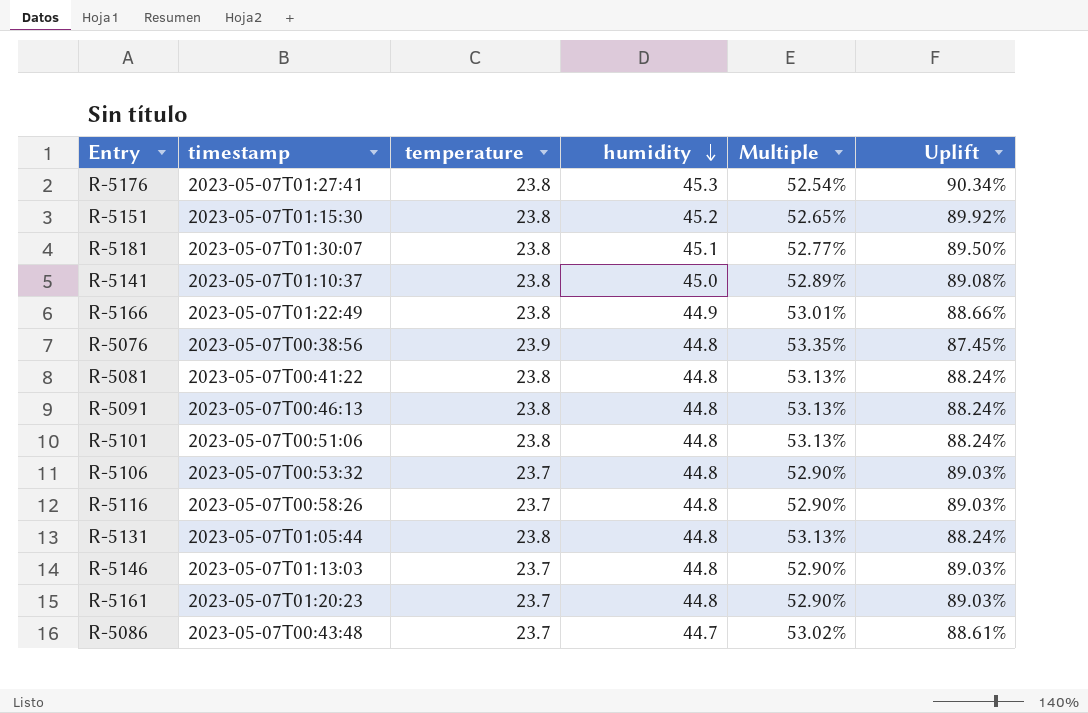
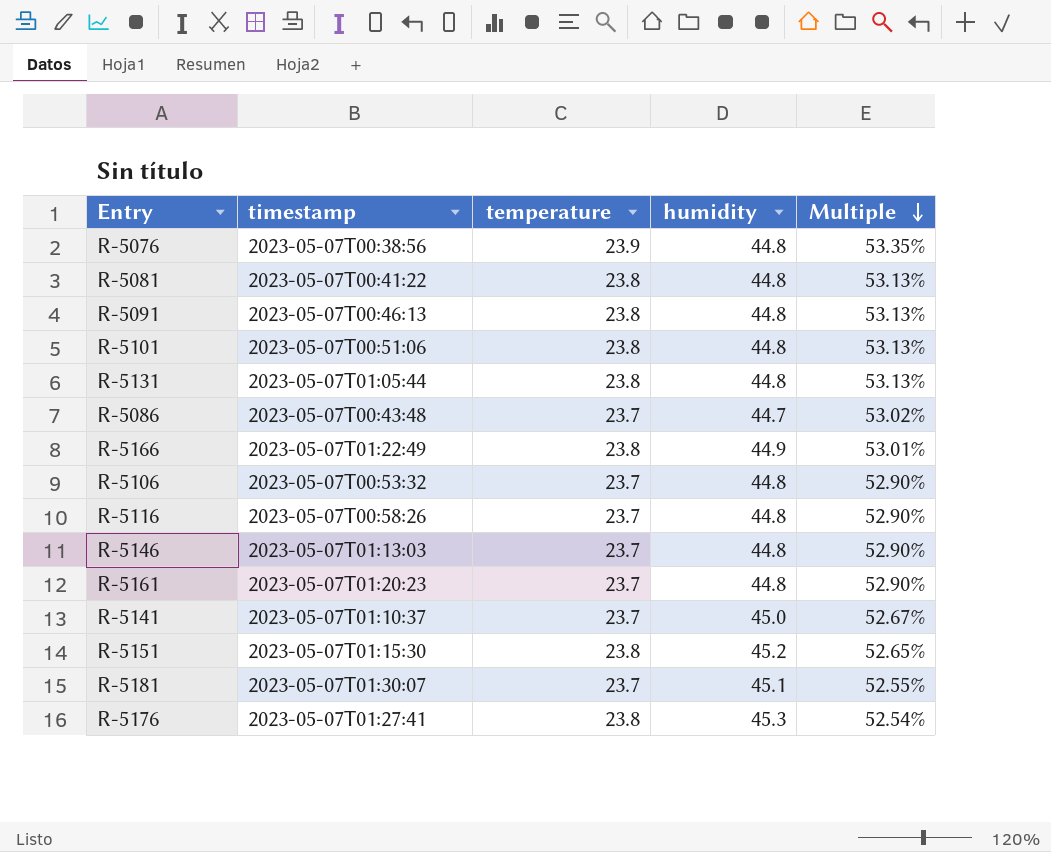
row order: humidity descending -> Multiple descending
column Uplift | formula: ([humidity] - [temperature]) / [temperature] -> none
R-5141 | temperature: 23.8 -> 23.7
R-5141 | Multiple: 52.89% -> 52.67%
R-5181 | temperature: 23.8 -> 23.7
R-5181 | Multiple: 52.77% -> 52.55%

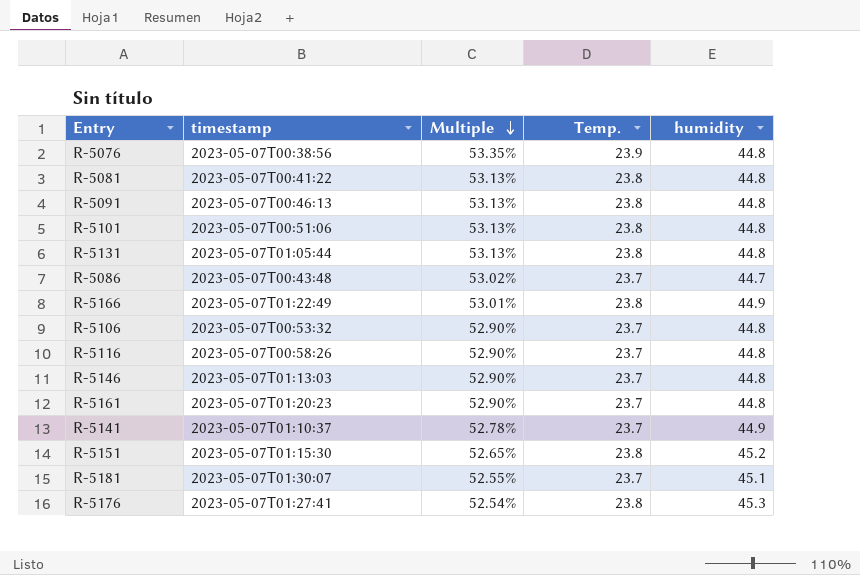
column Multiple | position: 5 -> 3
column name: temperature -> Temp.
R-5141 | Multiple: 52.67% -> 52.78%
R-5141 | humidity: 45.0 -> 44.9

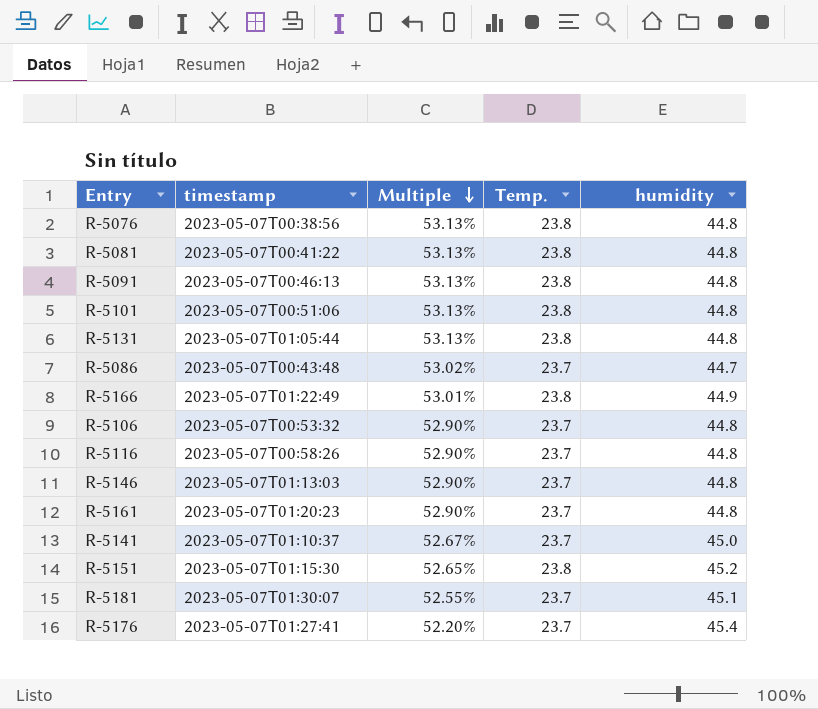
R-5076 | Multiple: 53.35% -> 53.13%
R-5076 | Temp.: 23.9 -> 23.8
R-5141 | Multiple: 52.78% -> 52.67%
R-5141 | humidity: 44.9 -> 45.0
R-5176 | Multiple: 52.54% -> 52.20%
R-5176 | Temp.: 23.8 -> 23.7
R-5176 | humidity: 45.3 -> 45.4

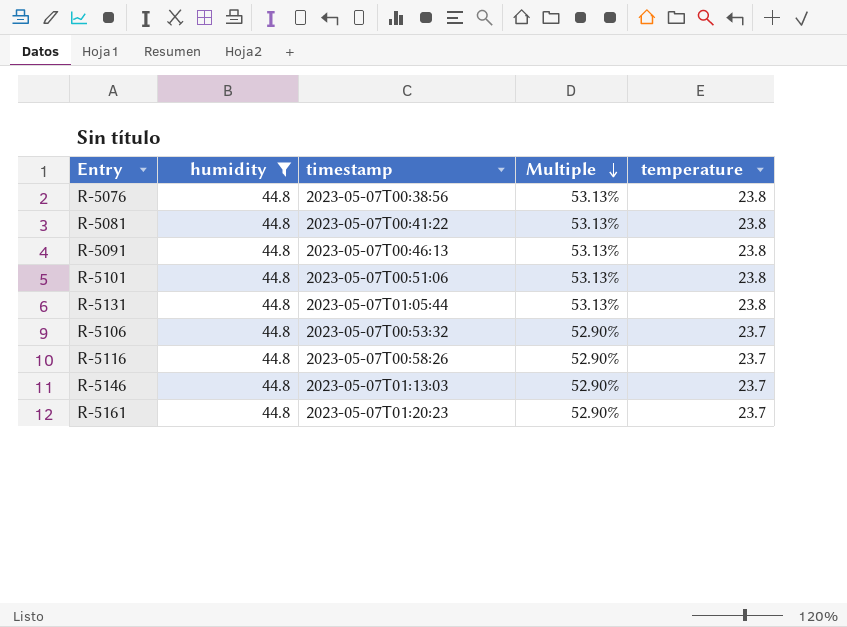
filter: none -> humidity = 44.8
column humidity | position: 5 -> 2
column name: Temp. -> temperature

